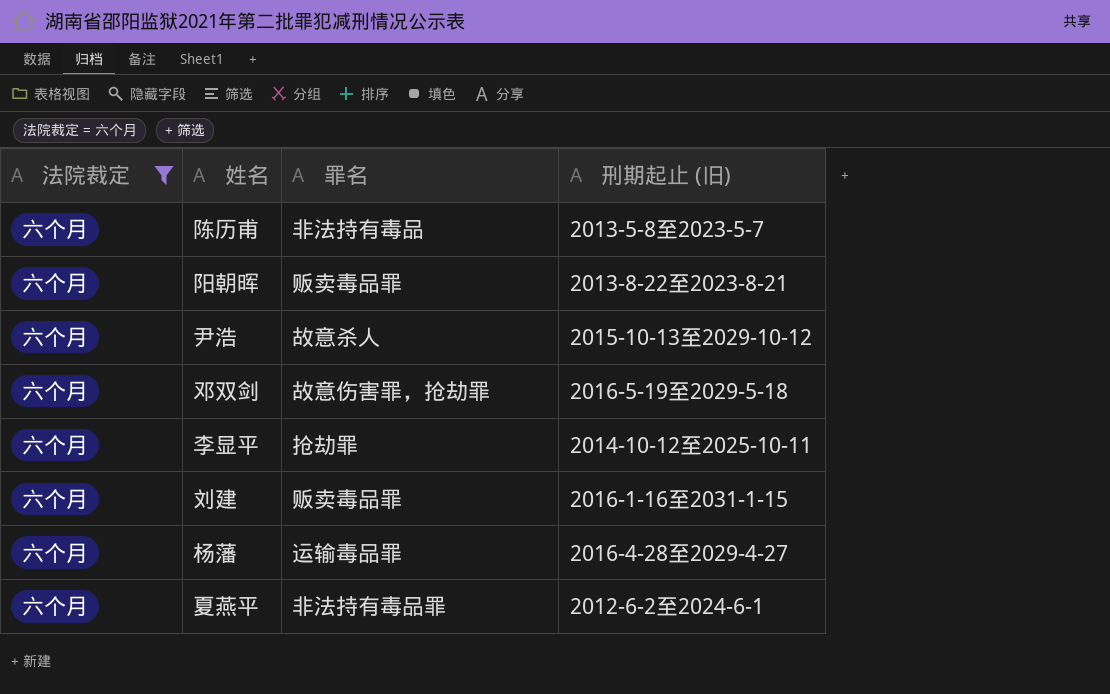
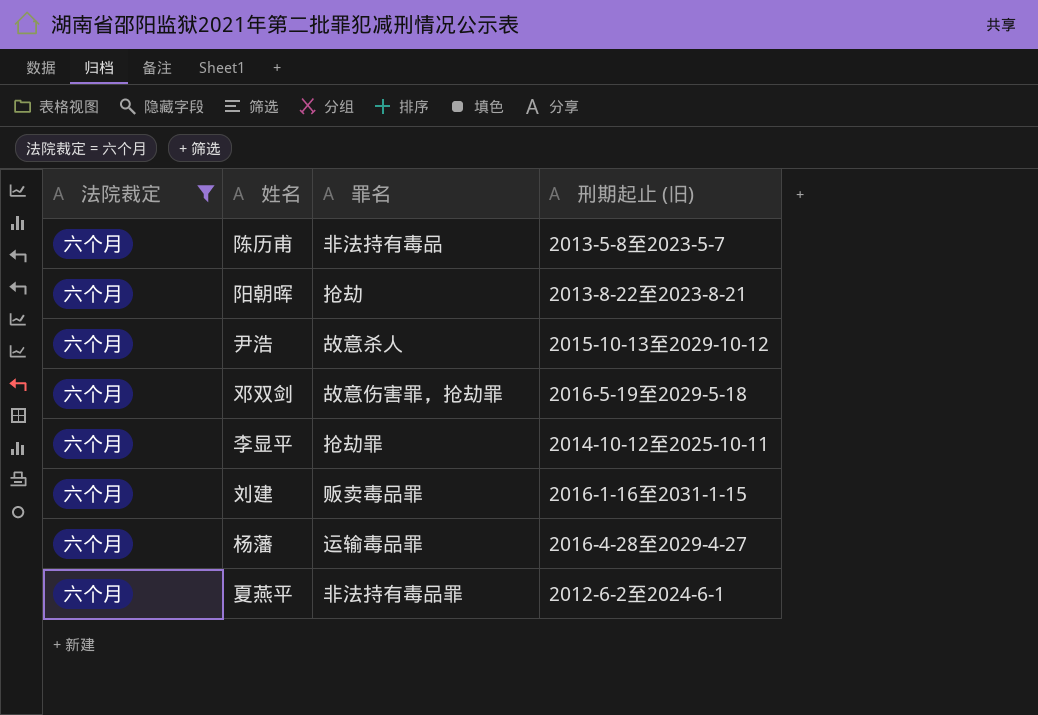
阳朝晖 | 罪名: 贩卖毒品罪 -> 抢劫

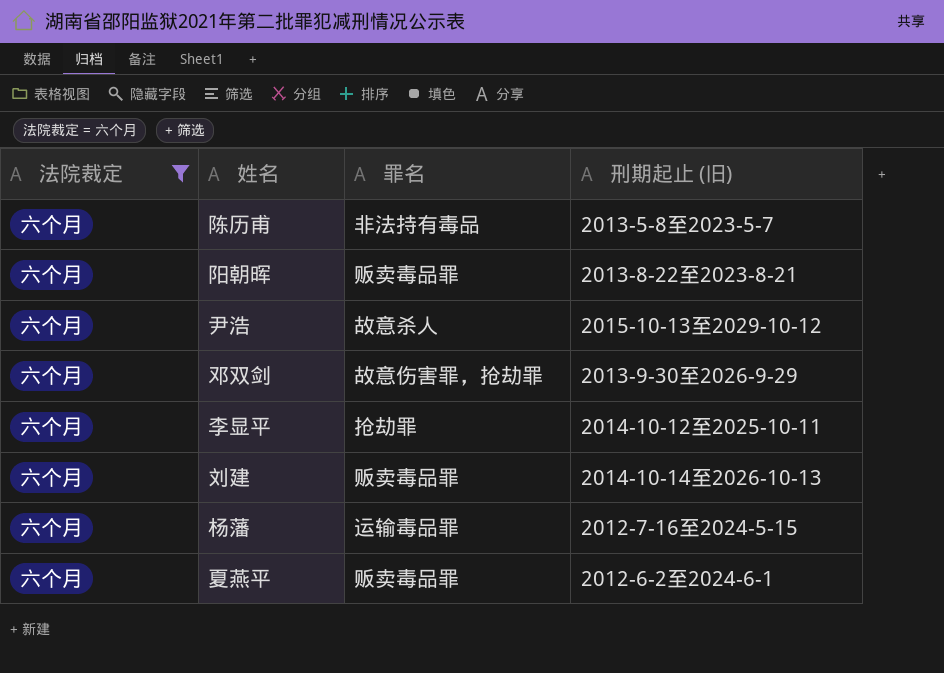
阳朝晖 | 罪名: 抢劫 -> 贩卖毒品罪
邓双剑 | 刑期起止 (旧): 2016-5-19至2029-5-18 -> 2013-9-30至2026-9-29
刘建 | 刑期起止 (旧): 2016-1-16至2031-1-15 -> 2014-10-14至2026-10-13
杨藩 | 刑期起止 (旧): 2016-4-28至2029-4-27 -> 2012-7-16至2024-5-15
夏燕平 | 罪名: 非法持有毒品罪 -> 贩卖毒品罪

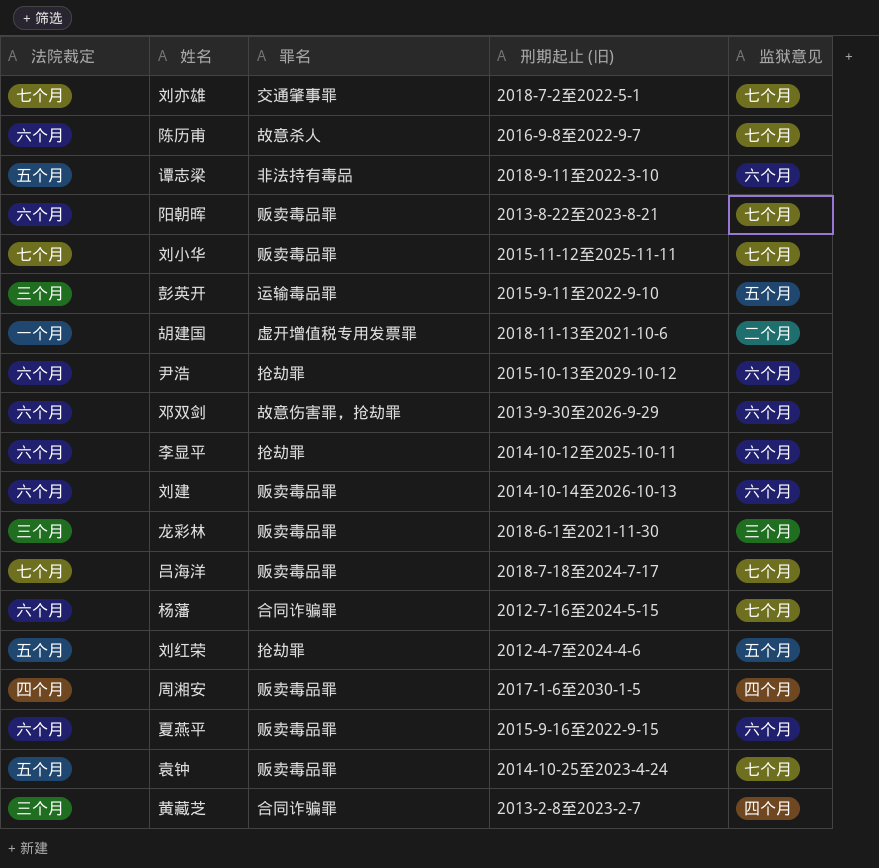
filter: 法院裁定 = 六个月 -> none
column 监狱意见 | position: none -> 5
陈历甫 | 罪名: 非法持有毒品 -> 故意杀人
陈历甫 | 刑期起止 (旧): 2013-5-8至2023-5-7 -> 2016-9-8至2022-9-7
尹浩 | 罪名: 故意杀人 -> 抢劫罪
杨藩 | 罪名: 运输毒品罪 -> 合同诈骗罪
夏燕平 | 刑期起止 (旧): 2012-6-2至2024-6-1 -> 2015-9-16至2022-9-15

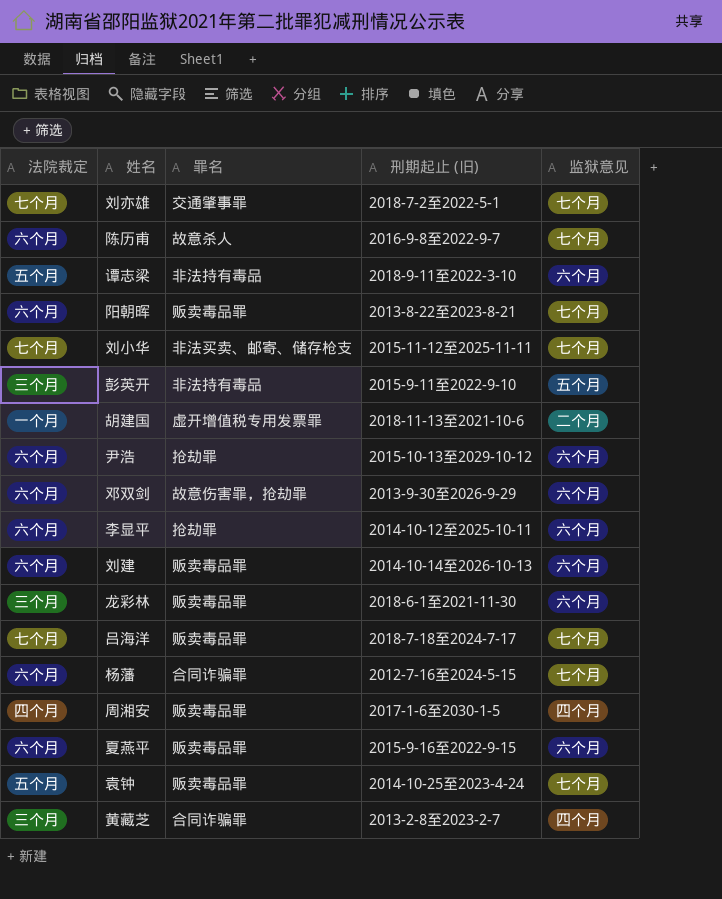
row 刘红荣: 五个月 | 抢劫罪 | 2012-4-7至2024-4-6 | 五个月 -> none
刘小华 | 罪名: 贩卖毒品罪 -> 非法买卖、邮寄、储存枪支
彭英开 | 罪名: 运输毒品罪 -> 非法持有毒品
龙彩林 | 监狱意见: 三个月 -> 六个月

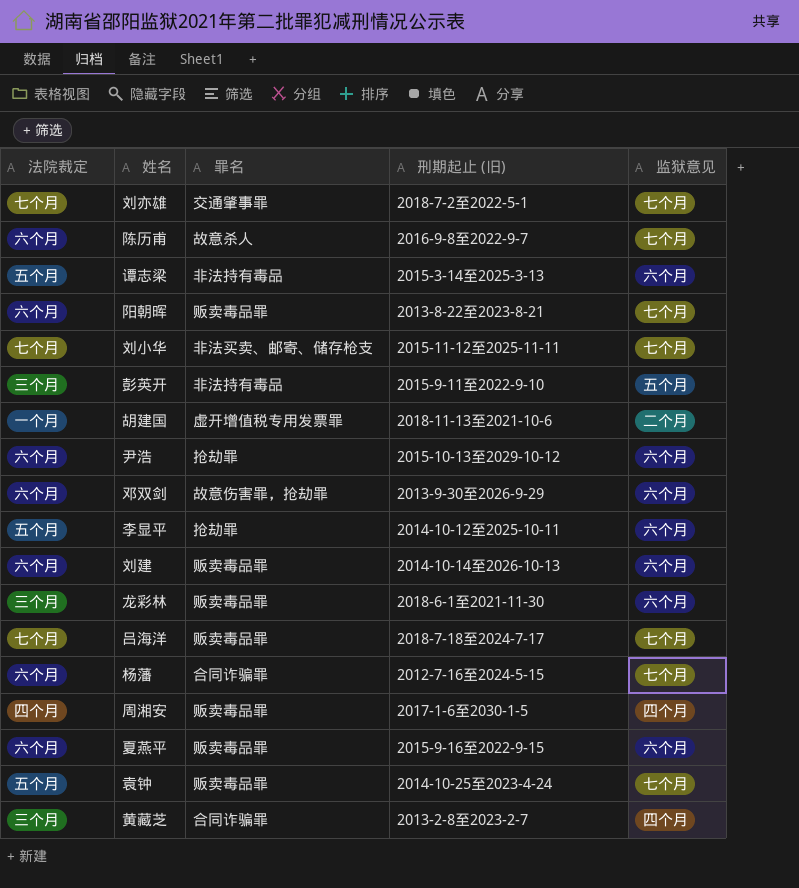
谭志梁 | 刑期起止 (旧): 2018-9-11至2022-3-10 -> 2015-3-14至2025-3-13
李显平 | 法院裁定: 六个月 -> 五个月

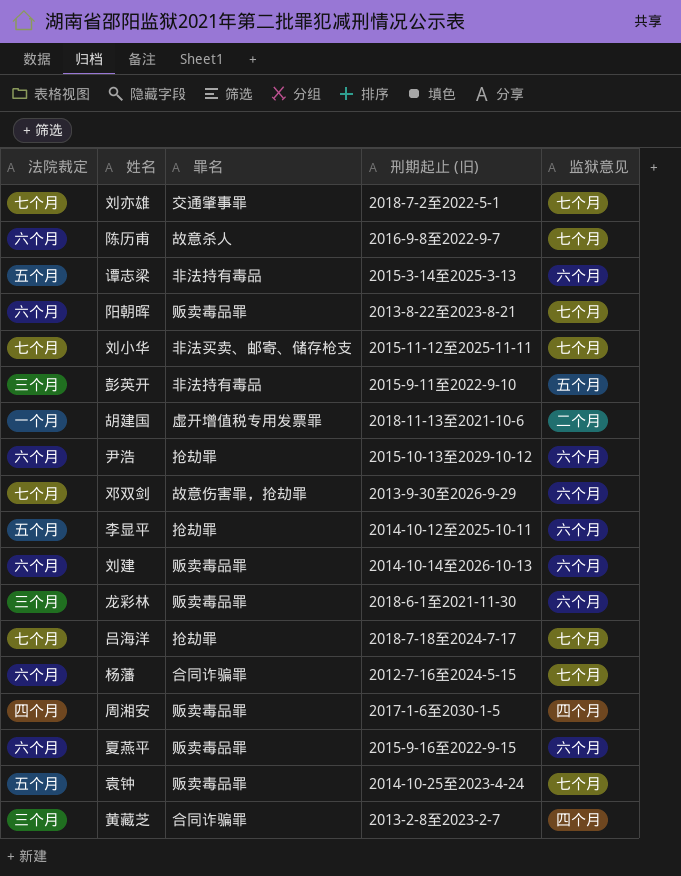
邓双剑 | 法院裁定: 六个月 -> 七个月
吕海洋 | 罪名: 贩卖毒品罪 -> 抢劫罪

